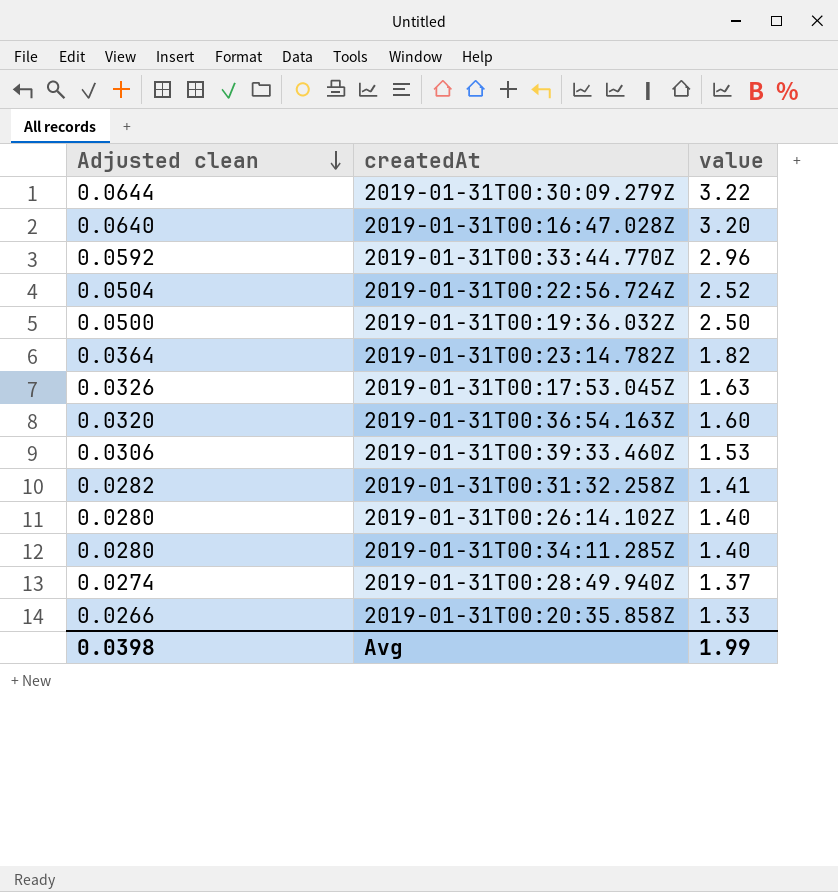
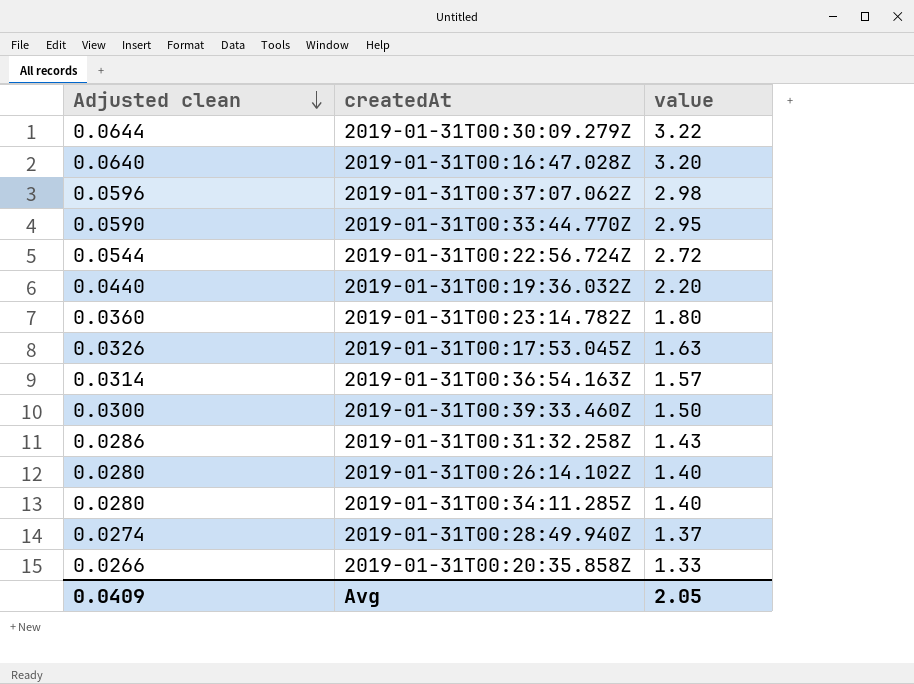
row 2019-01-31T00:37:07.062Z: none -> 0.0596 | 2.98
2019-01-31T00:33:44.770Z | Adjusted clean: 0.0592 -> 0.0590
2019-01-31T00:33:44.770Z | value: 2.96 -> 2.95
2019-01-31T00:22:56.724Z | Adjusted clean: 0.0504 -> 0.0544
2019-01-31T00:22:56.724Z | value: 2.52 -> 2.72
2019-01-31T00:19:36.032Z | Adjusted clean: 0.0500 -> 0.0440
2019-01-31T00:19:36.032Z | value: 2.50 -> 2.20
2019-01-31T00:23:14.782Z | Adjusted clean: 0.0364 -> 0.0360
2019-01-31T00:23:14.782Z | value: 1.82 -> 1.80
2019-01-31T00:36:54.163Z | Adjusted clean: 0.0320 -> 0.0314
2019-01-31T00:36:54.163Z | value: 1.60 -> 1.57
2019-01-31T00:39:33.460Z | Adjusted clean: 0.0306 -> 0.0300
2019-01-31T00:39:33.460Z | value: 1.53 -> 1.50
2019-01-31T00:31:32.258Z | Adjusted clean: 0.0282 -> 0.0286
2019-01-31T00:31:32.258Z | value: 1.41 -> 1.43
Avg | Adjusted clean: 0.0398 -> 0.0409
Avg | value: 1.99 -> 2.05

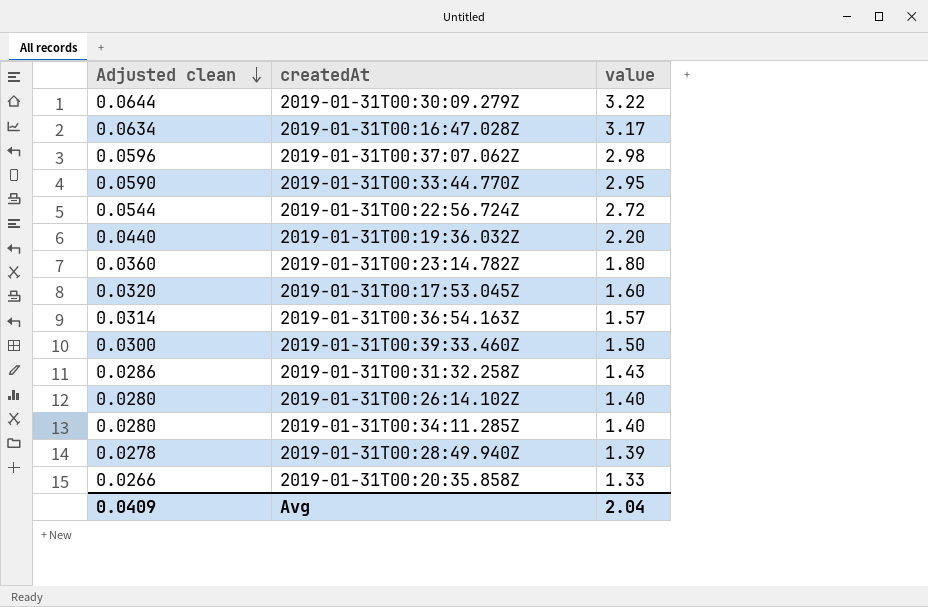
2019-01-31T00:16:47.028Z | Adjusted clean: 0.0640 -> 0.0634
2019-01-31T00:16:47.028Z | value: 3.20 -> 3.17
2019-01-31T00:17:53.045Z | Adjusted clean: 0.0326 -> 0.0320
2019-01-31T00:17:53.045Z | value: 1.63 -> 1.60
2019-01-31T00:28:49.940Z | Adjusted clean: 0.0274 -> 0.0278
2019-01-31T00:28:49.940Z | value: 1.37 -> 1.39
Avg | value: 2.05 -> 2.04

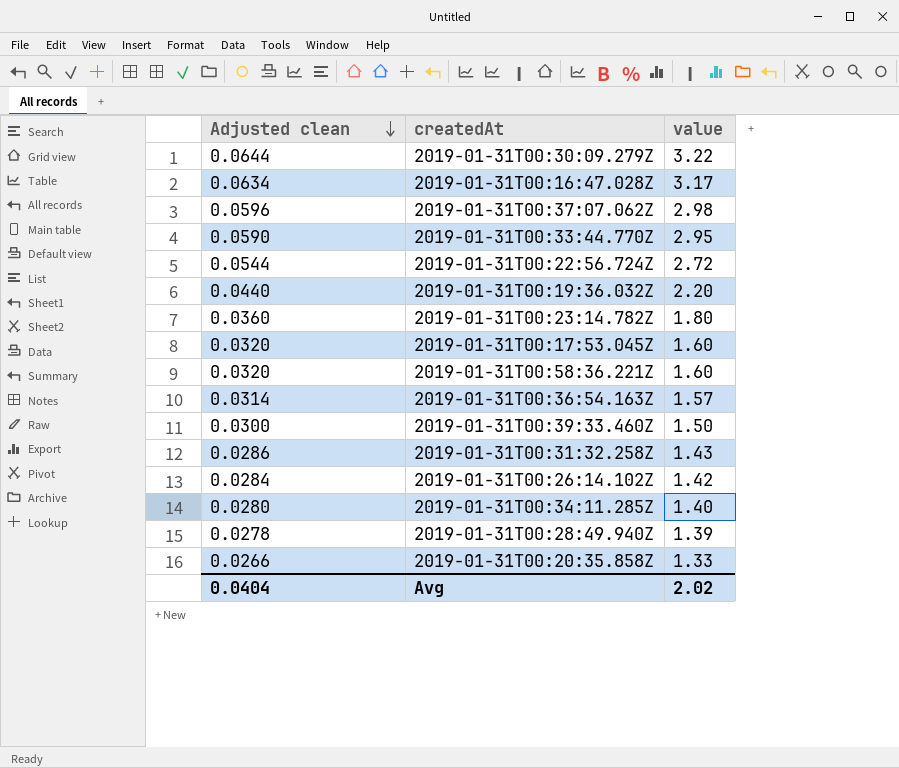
row 2019-01-31T00:58:36.221Z: none -> 0.0320 | 1.60
2019-01-31T00:26:14.102Z | Adjusted clean: 0.0280 -> 0.0284
2019-01-31T00:26:14.102Z | value: 1.40 -> 1.42
Avg | Adjusted clean: 0.0409 -> 0.0404
Avg | value: 2.04 -> 2.02

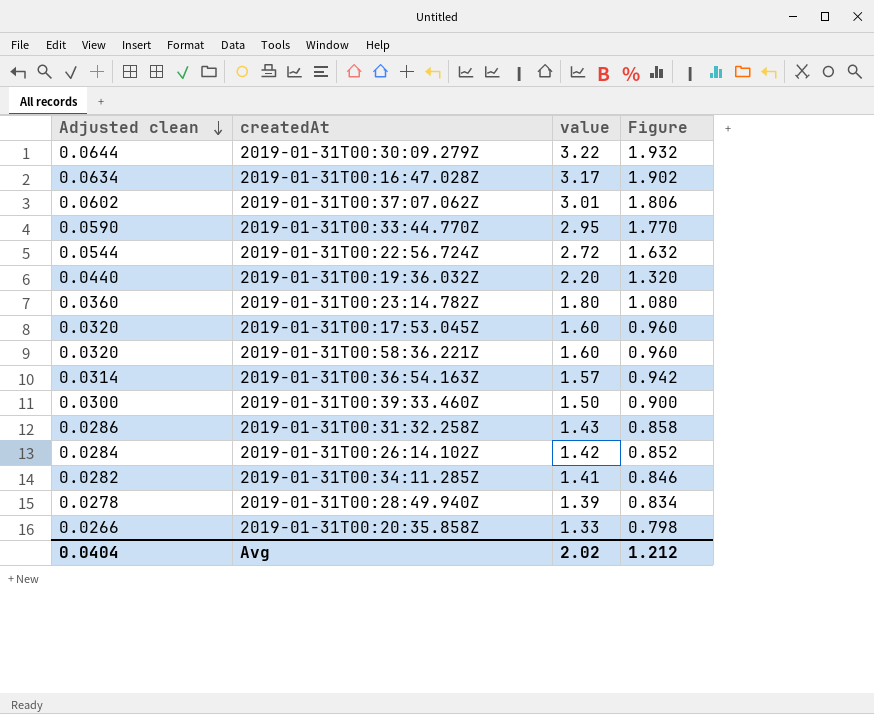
column Figure | formula: none -> [value] * 0.6
2019-01-31T00:37:07.062Z | Adjusted clean: 0.0596 -> 0.0602
2019-01-31T00:37:07.062Z | value: 2.98 -> 3.01
2019-01-31T00:34:11.285Z | Adjusted clean: 0.0280 -> 0.0282
2019-01-31T00:34:11.285Z | value: 1.40 -> 1.41

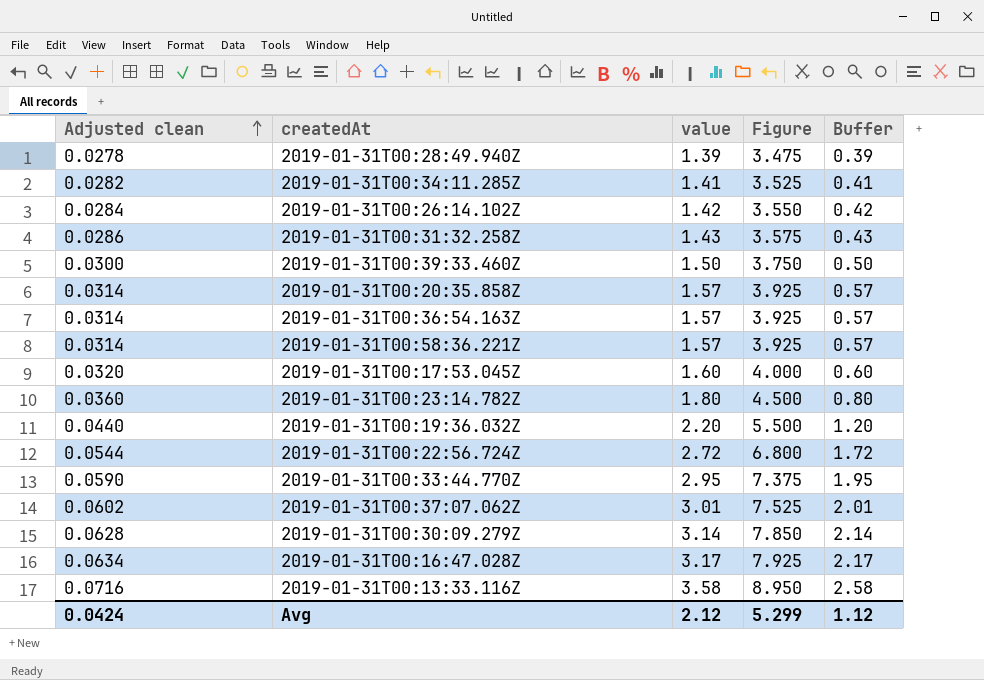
row order: Adjusted clean descending -> Adjusted clean ascending
column Figure | formula: [value] * 0.6 -> [value] * 2.5
column Buffer | formula: none -> [value] - 1
2019-01-31T00:20:35.858Z | Adjusted clean: 0.0266 -> 0.0314
2019-01-31T00:20:35.858Z | value: 1.33 -> 1.57
2019-01-31T00:58:36.221Z | Adjusted clean: 0.0320 -> 0.0314
2019-01-31T00:58:36.221Z | value: 1.60 -> 1.57
2019-01-31T00:30:09.279Z | Adjusted clean: 0.0644 -> 0.0628
2019-01-31T00:30:09.279Z | value: 3.22 -> 3.14
row 2019-01-31T00:13:33.116Z: none -> 0.0716 | 3.58 | 8.950 | 2.58
Avg | Adjusted clean: 0.0404 -> 0.0424
Avg | value: 2.02 -> 2.12
Avg | Figure: 1.212 -> 5.299

